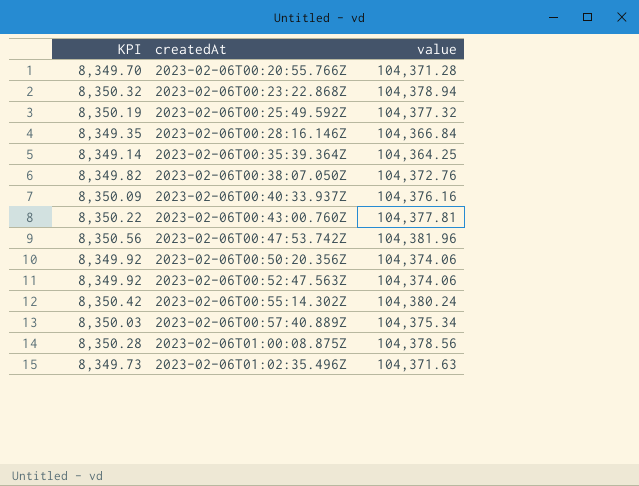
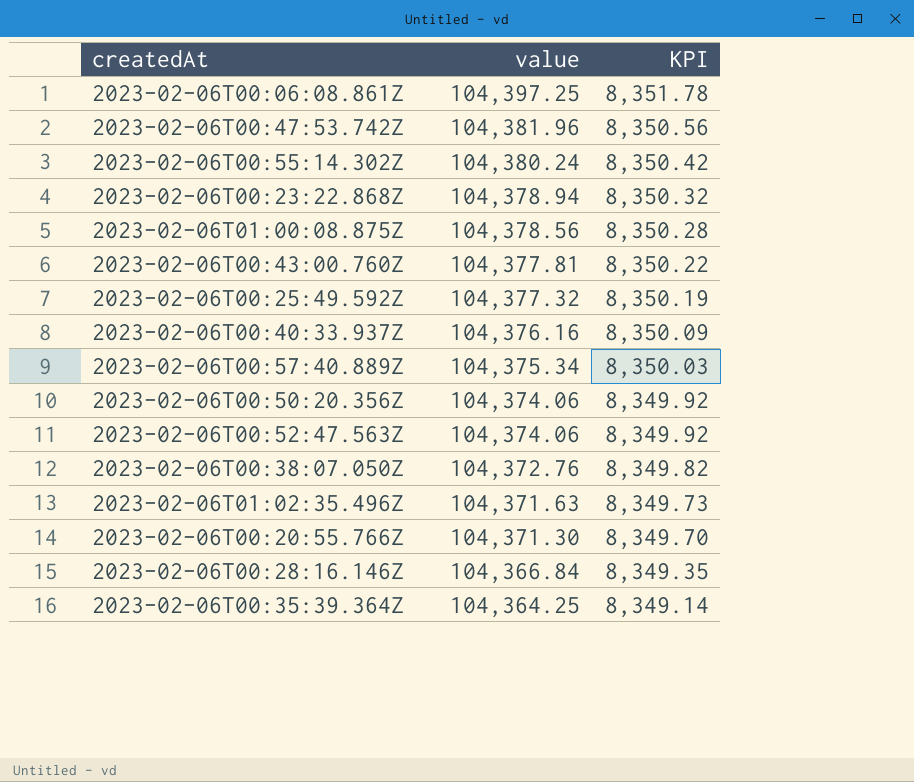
row order: createdAt ascending -> value descending
column KPI | position: 1 -> 3
row 2023-02-06T00:06:08.861Z: none -> 104,397.25 | 8,351.78
2023-02-06T00:20:55.766Z | value: 104,371.28 -> 104,371.30

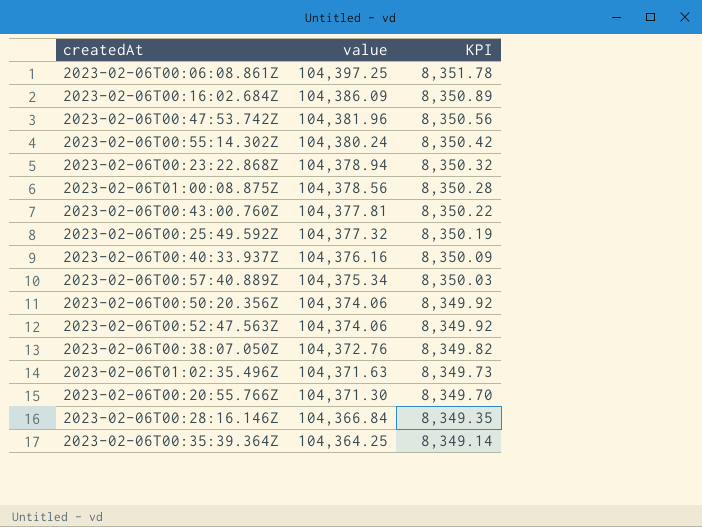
row 2023-02-06T00:16:02.684Z: none -> 104,386.09 | 8,350.89

